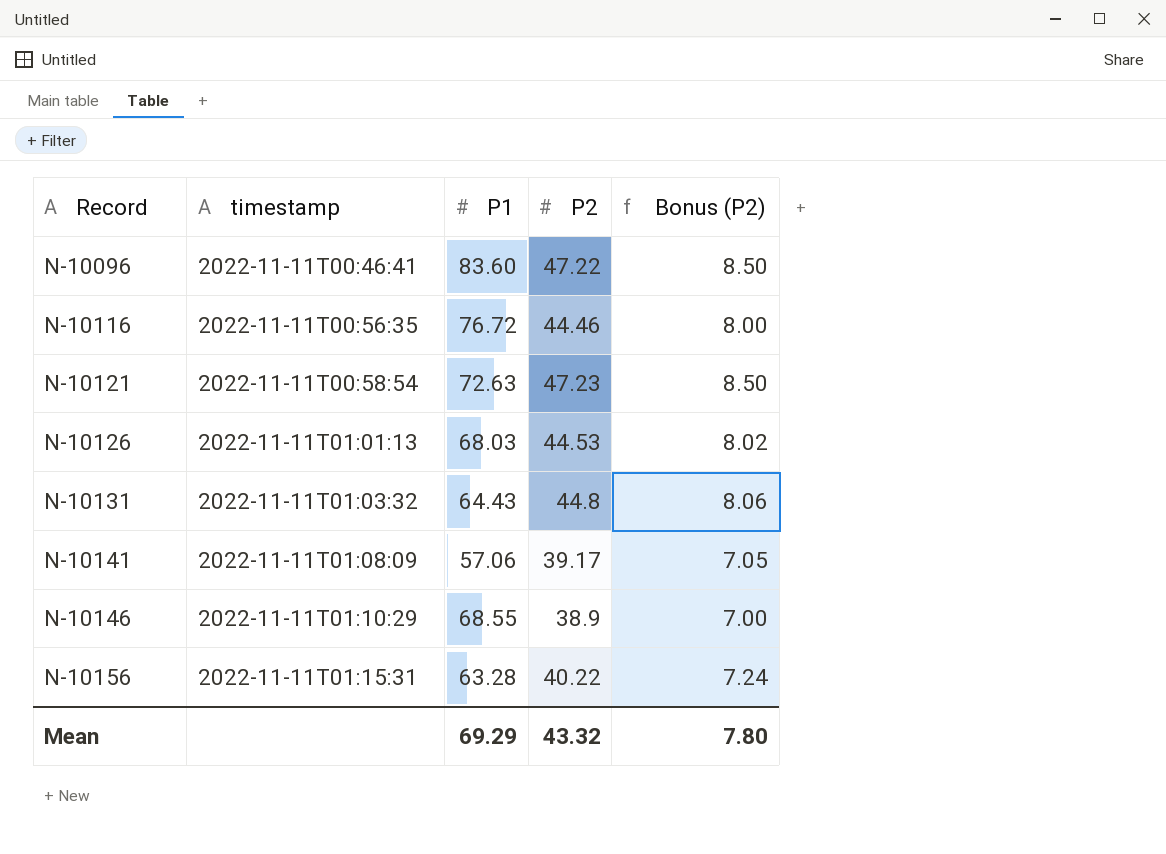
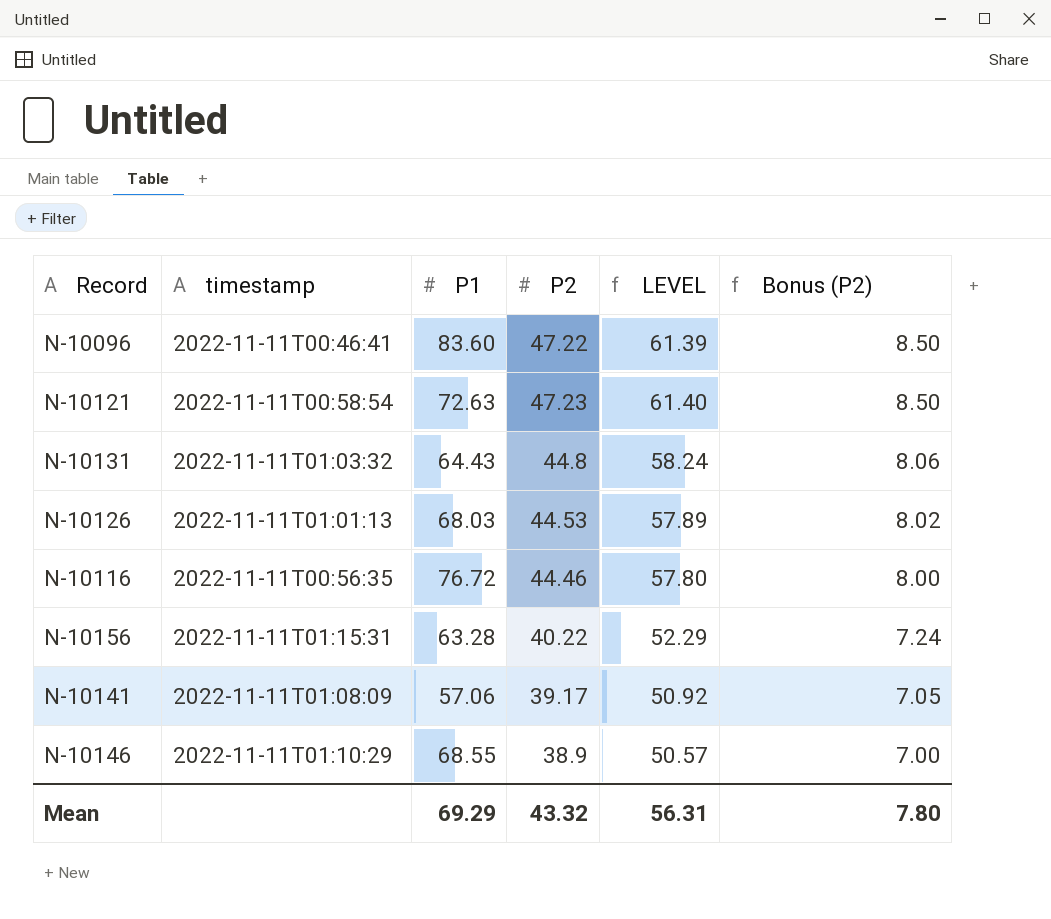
row order: Record ascending -> Bonus (P2) descending
column LEVEL | formula: none -> [P2] * 1.3

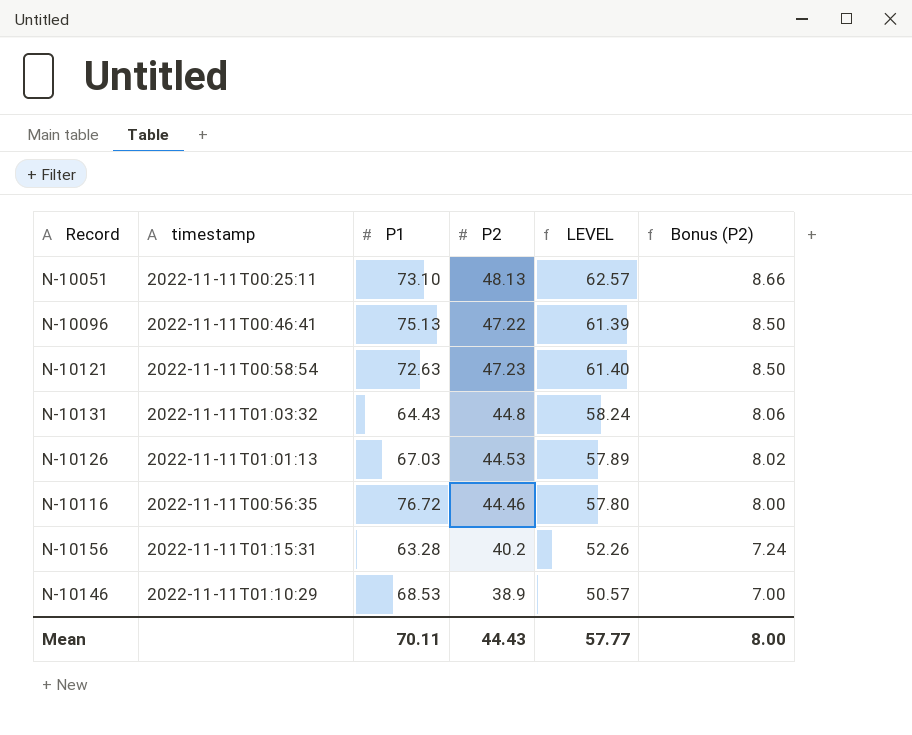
row N-10141: 2022-11-11T01:08:09 | 57.06 | 39.17 | 50.92 | 7.05 -> none
row N-10051: none -> 2022-11-11T00:25:11 | 73.10 | 48.13 | 62.57 | 8.66
N-10096 | P1: 83.60 -> 75.13
N-10126 | P1: 68.03 -> 67.03
N-10156 | P2: 40.22 -> 40.2
N-10156 | LEVEL: 52.29 -> 52.26
N-10146 | P1: 68.55 -> 68.53
Mean | P1: 69.29 -> 70.11
Mean | P2: 43.32 -> 44.43
Mean | LEVEL: 56.31 -> 57.77
Mean | Bonus (P2): 7.80 -> 8.00

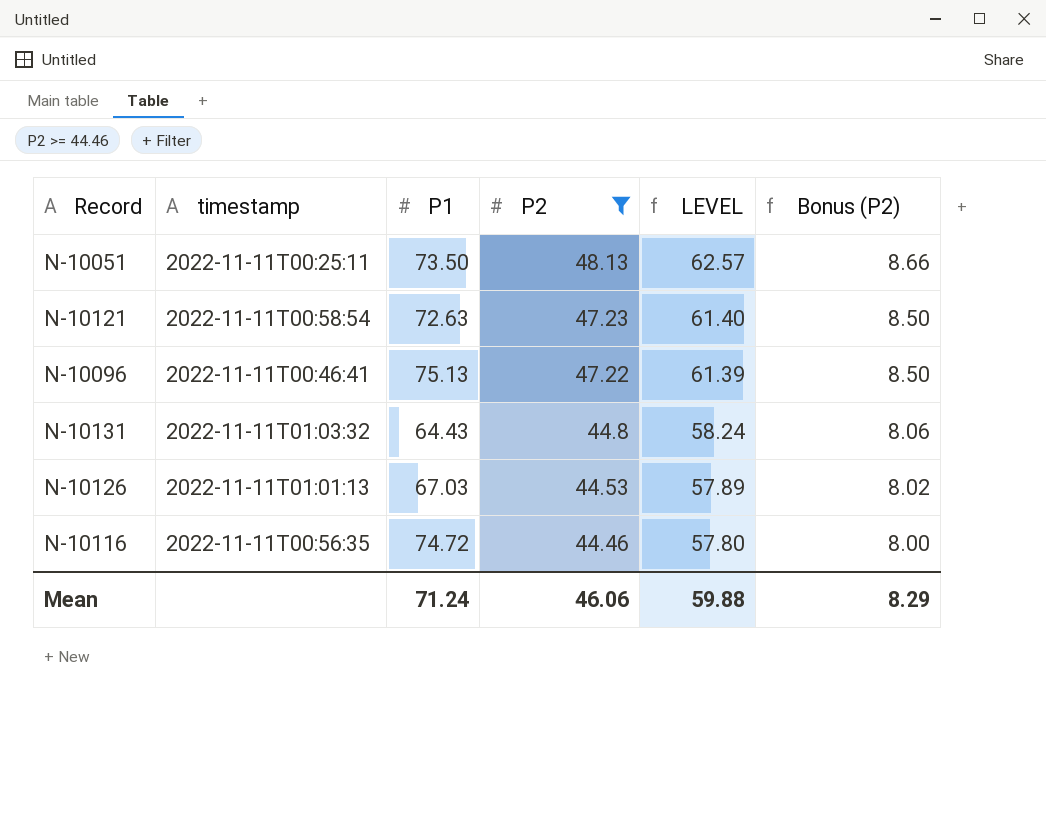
filter: none -> P2 >= 44.46
row order: Bonus (P2) descending -> P2 descending
N-10051 | P1: 73.10 -> 73.50
N-10116 | P1: 76.72 -> 74.72
Mean | P1: 70.11 -> 71.24
Mean | P2: 44.43 -> 46.06
Mean | LEVEL: 57.77 -> 59.88
Mean | Bonus (P2): 8.00 -> 8.29

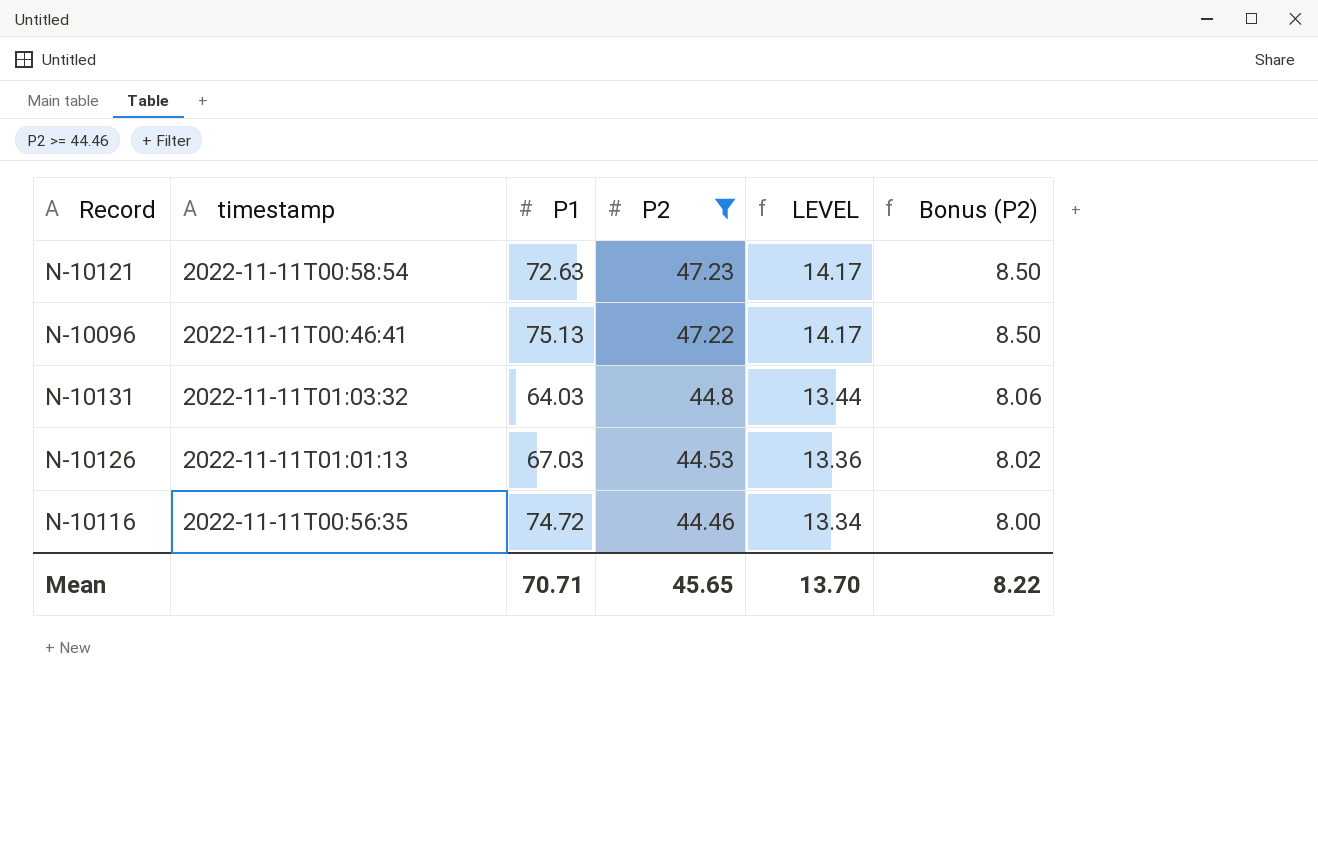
column LEVEL | formula: [P2] * 1.3 -> [P2] * 0.3
row N-10051: 2022-11-11T00:25:11 | 73.50 | 48.13 | 62.57 | 8.66 -> none
N-10131 | P1: 64.43 -> 64.03
Mean | P1: 71.24 -> 70.71
Mean | P2: 46.06 -> 45.65
Mean | LEVEL: 59.88 -> 13.70
Mean | Bonus (P2): 8.29 -> 8.22

